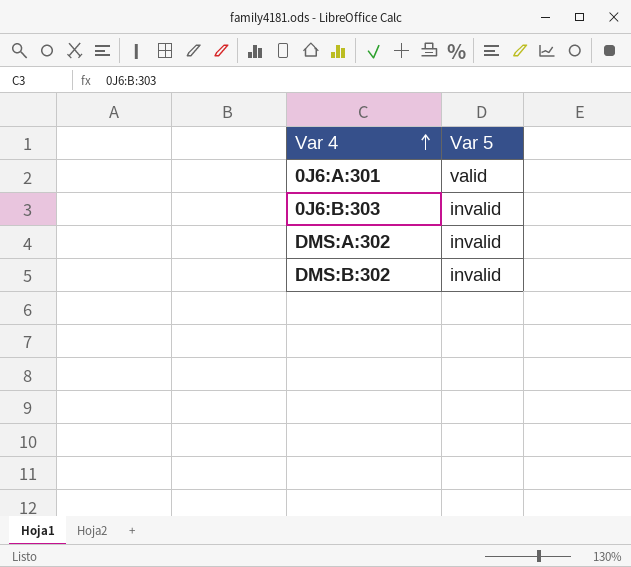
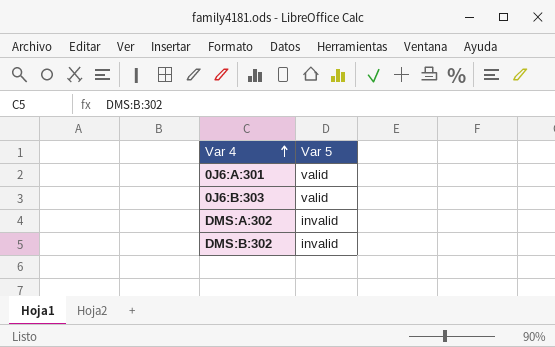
0J6:B:303 | Var 5: invalid -> valid

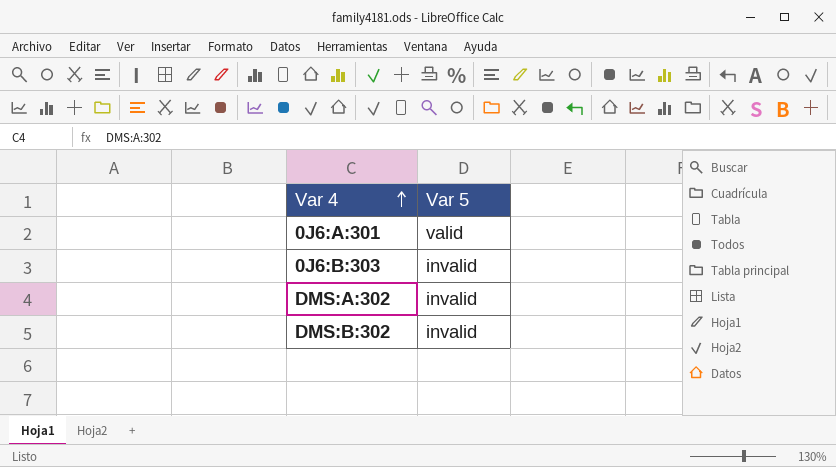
0J6:B:303 | Var 5: valid -> invalid

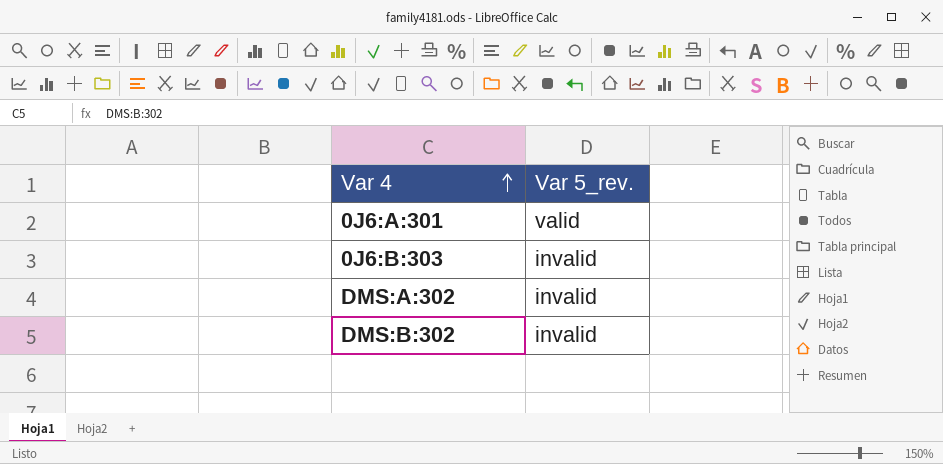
column name: Var 5 -> Var 5_rev.

